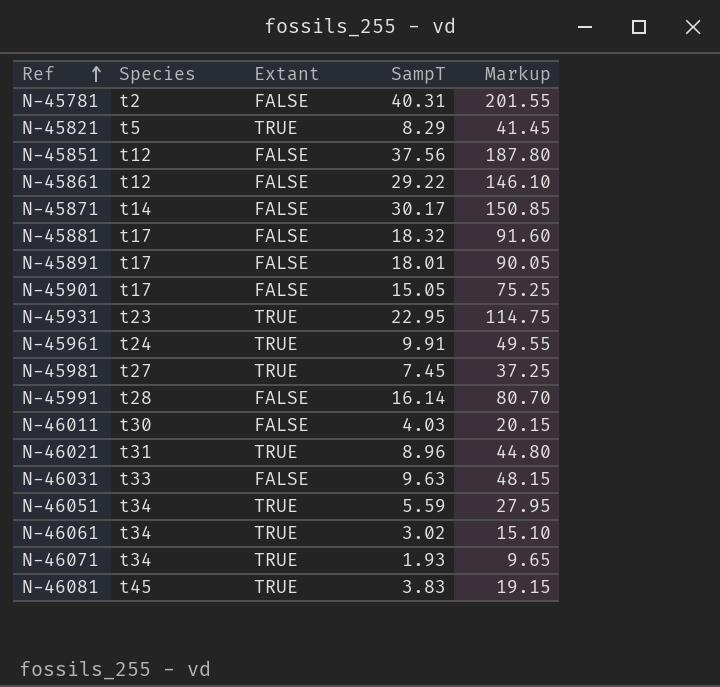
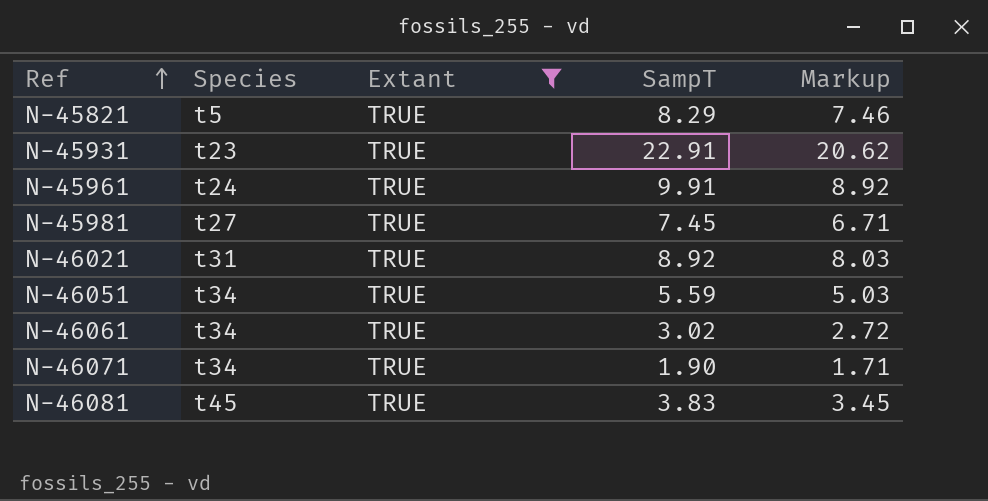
filter: none -> Extant = TRUE
column Markup | formula: [SampT] * 5 -> [SampT] * 0.9
N-45931 | SampT: 22.95 -> 22.91
N-46021 | SampT: 8.96 -> 8.92
N-46071 | SampT: 1.93 -> 1.90

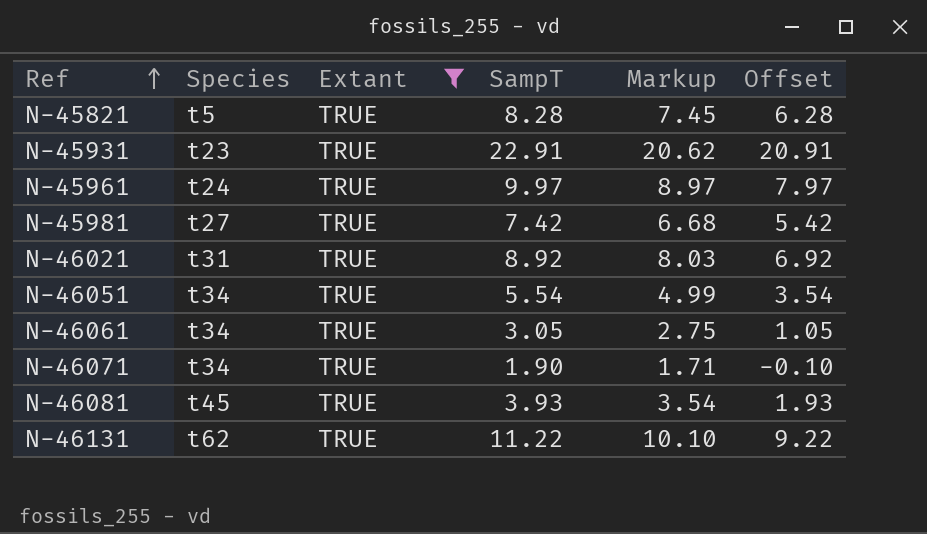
column Offset | formula: none -> [SampT] - 2
N-45821 | SampT: 8.29 -> 8.28
N-45821 | Markup: 7.46 -> 7.45
N-45961 | SampT: 9.91 -> 9.97
N-45961 | Markup: 8.92 -> 8.97
N-45981 | SampT: 7.45 -> 7.42
N-45981 | Markup: 6.71 -> 6.68
N-46051 | SampT: 5.59 -> 5.54
N-46051 | Markup: 5.03 -> 4.99
N-46061 | SampT: 3.02 -> 3.05
N-46061 | Markup: 2.72 -> 2.75
N-46081 | SampT: 3.83 -> 3.93
N-46081 | Markup: 3.45 -> 3.54
row N-46131: none -> t62 | TRUE | 11.22 | 10.10 | 9.22

